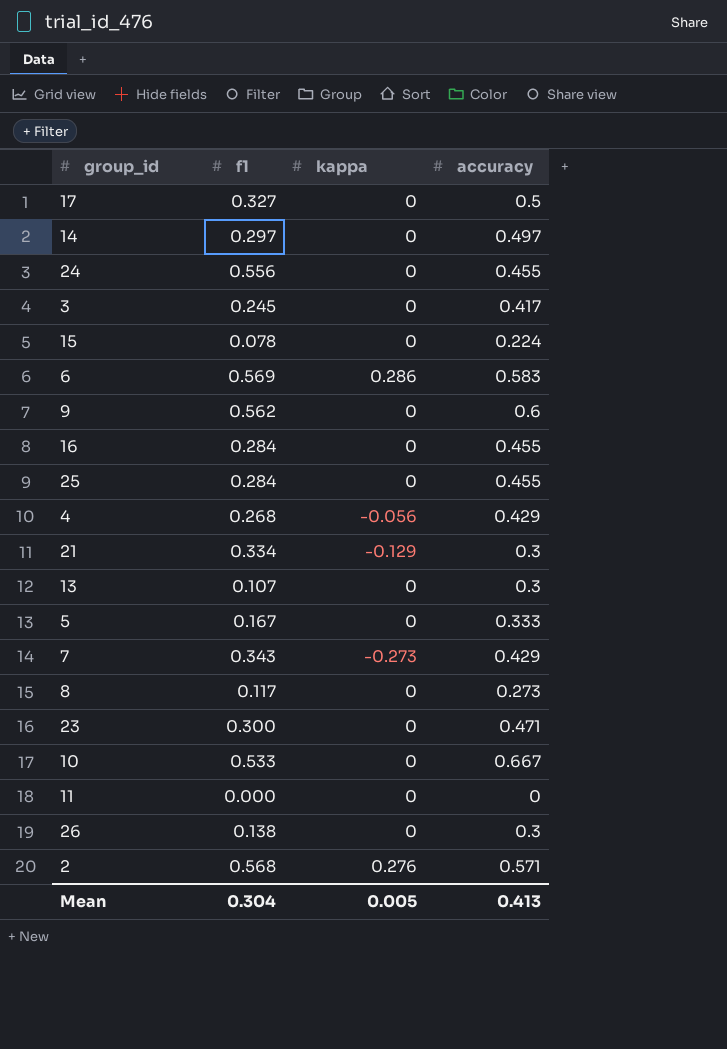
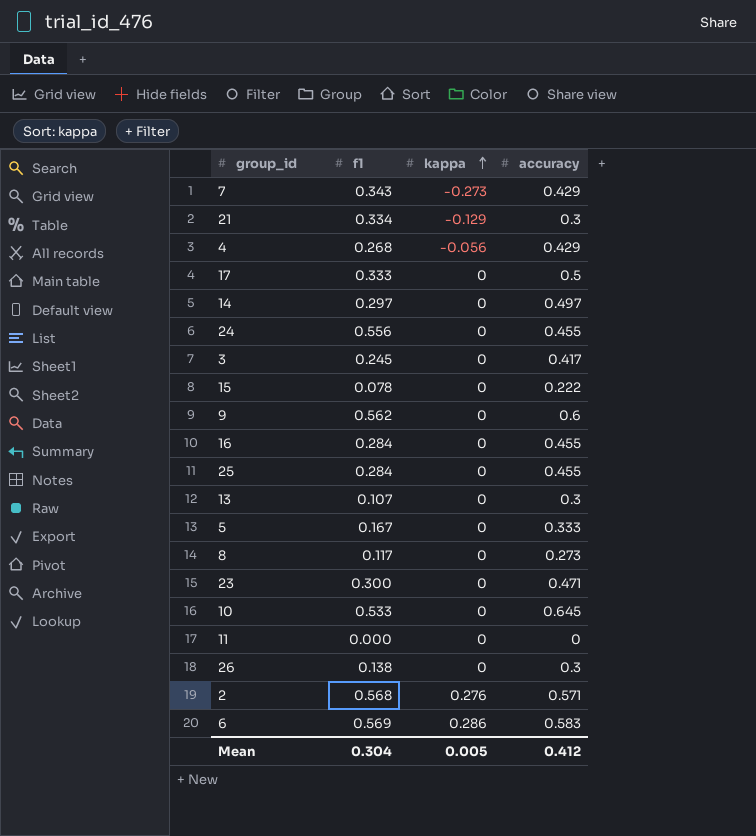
row order: none -> kappa ascending
17 | f1: 0.327 -> 0.333
15 | accuracy: 0.224 -> 0.222
10 | accuracy: 0.667 -> 0.645
Mean | accuracy: 0.413 -> 0.412

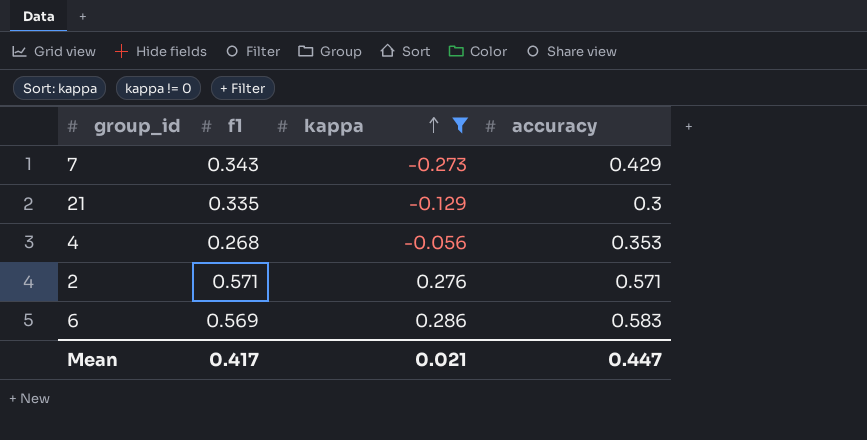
filter: none -> kappa != 0
21 | f1: 0.334 -> 0.335
4 | accuracy: 0.429 -> 0.353
2 | f1: 0.568 -> 0.571
Mean | f1: 0.304 -> 0.417
Mean | kappa: 0.005 -> 0.021
Mean | accuracy: 0.412 -> 0.447

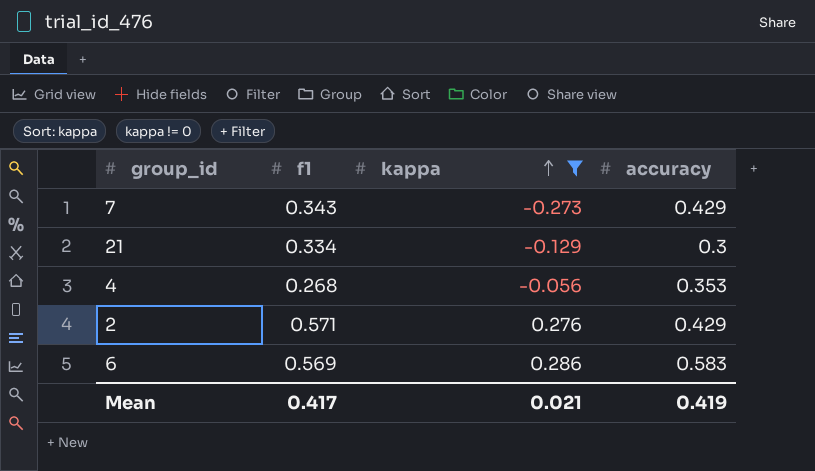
21 | f1: 0.335 -> 0.334
2 | accuracy: 0.571 -> 0.429
Mean | accuracy: 0.447 -> 0.419

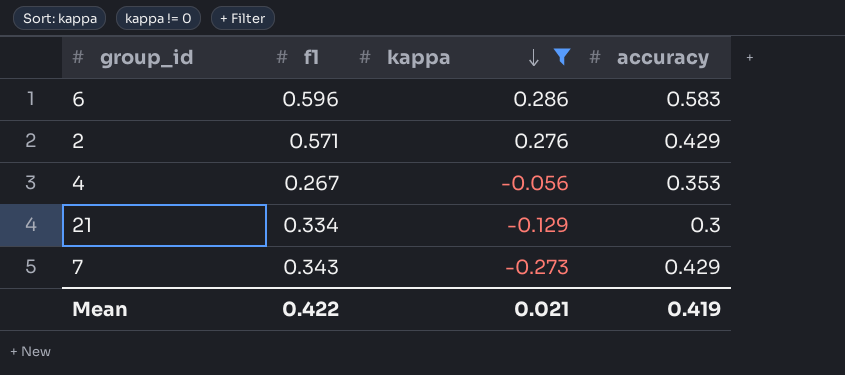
row order: kappa ascending -> kappa descending
6 | f1: 0.569 -> 0.596
4 | f1: 0.268 -> 0.267
Mean | f1: 0.417 -> 0.422

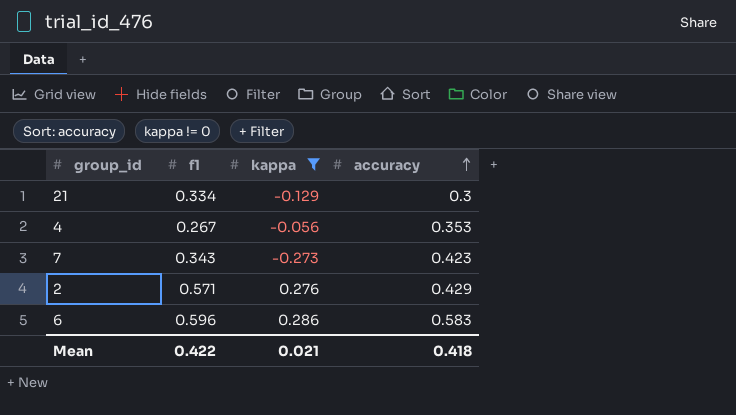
row order: kappa descending -> accuracy ascending
7 | accuracy: 0.429 -> 0.423
Mean | accuracy: 0.419 -> 0.418

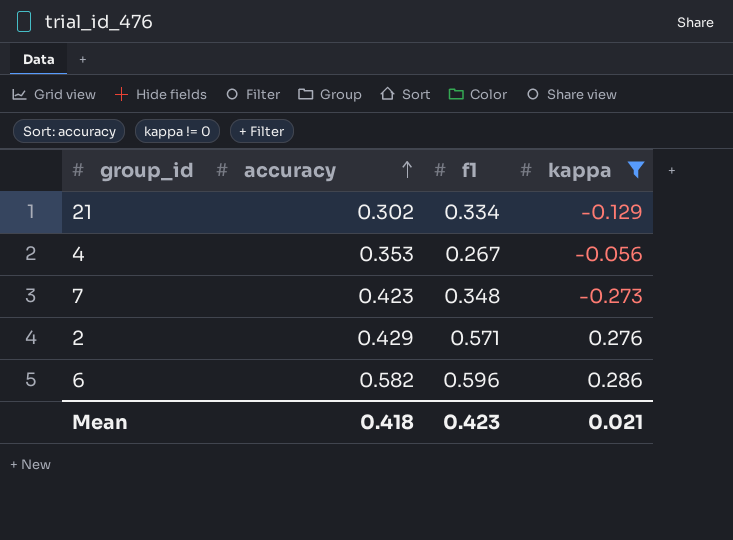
column accuracy | position: 4 -> 2
21 | accuracy: 0.3 -> 0.302
7 | f1: 0.343 -> 0.348
6 | accuracy: 0.583 -> 0.582
Mean | f1: 0.422 -> 0.423

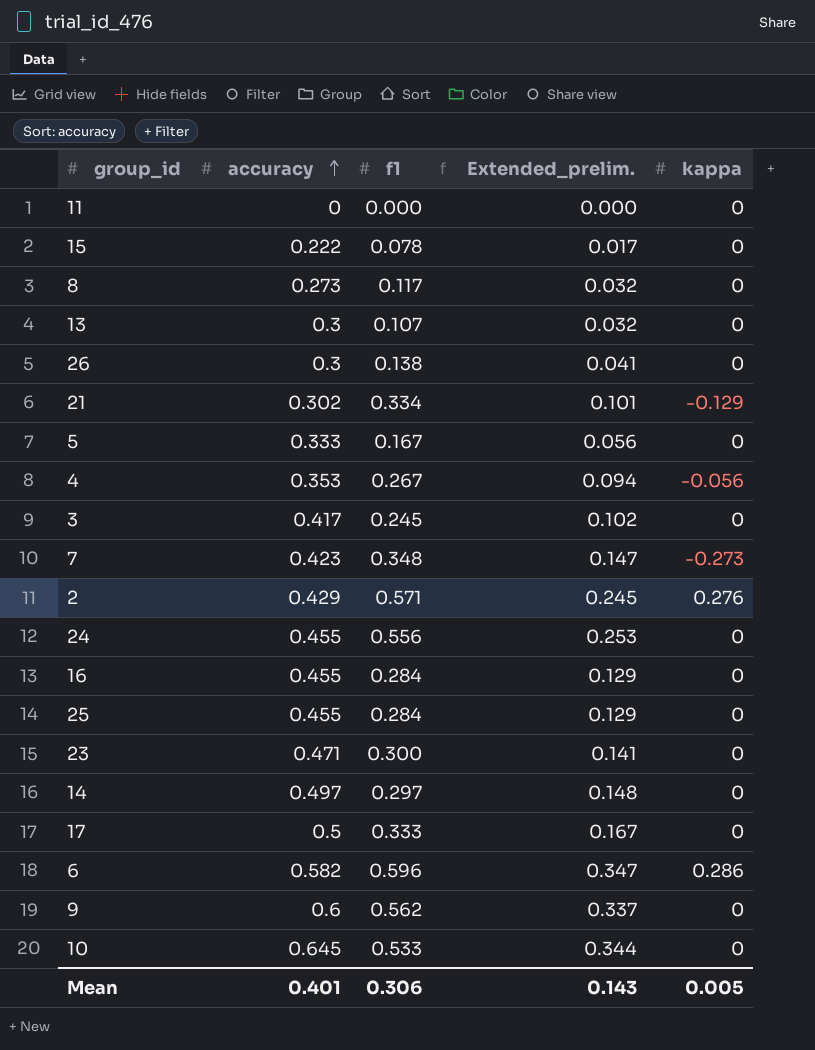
filter: kappa != 0 -> none
column Extended_prelim. | formula: none -> [accuracy] * [f1]
Mean | accuracy: 0.418 -> 0.401
Mean | f1: 0.423 -> 0.306
Mean | kappa: 0.021 -> 0.005

